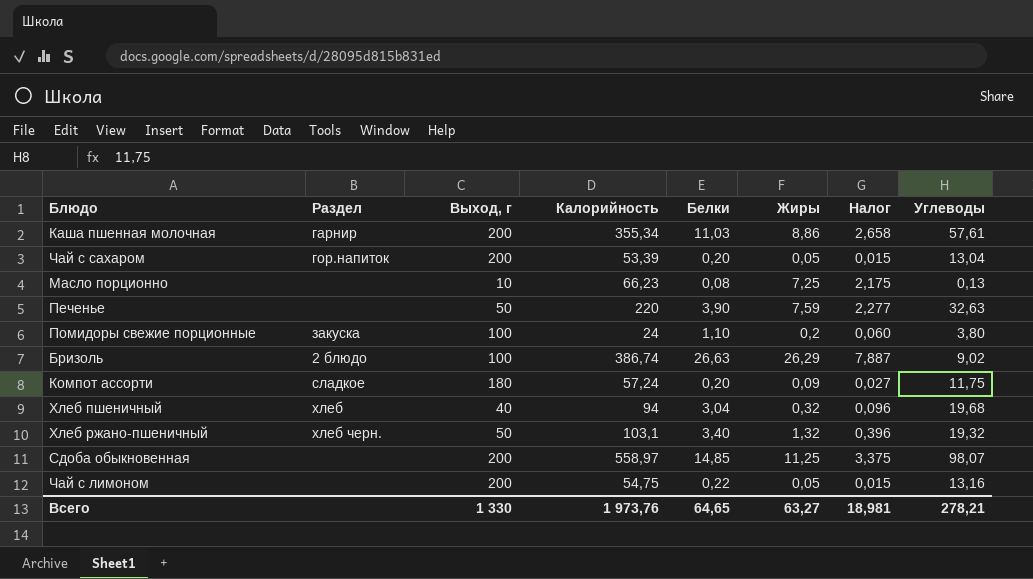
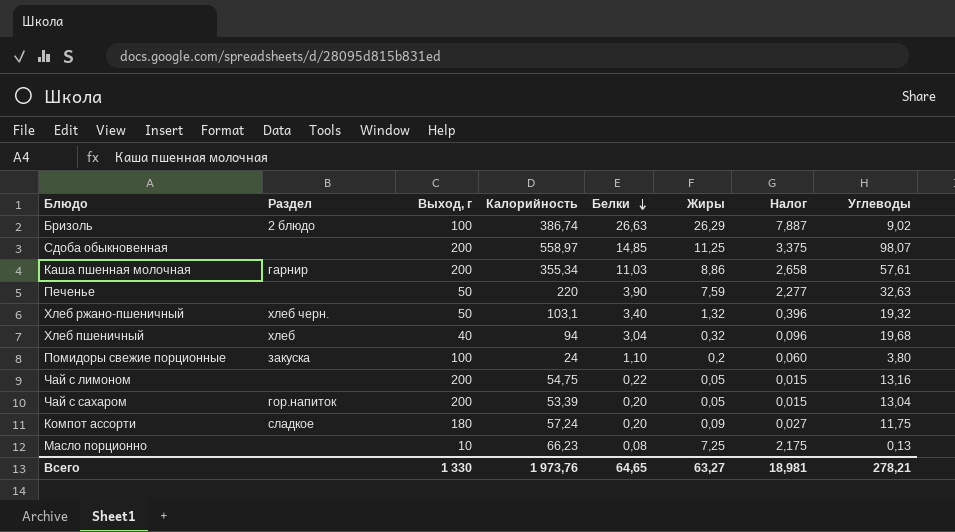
row order: none -> Белки descending

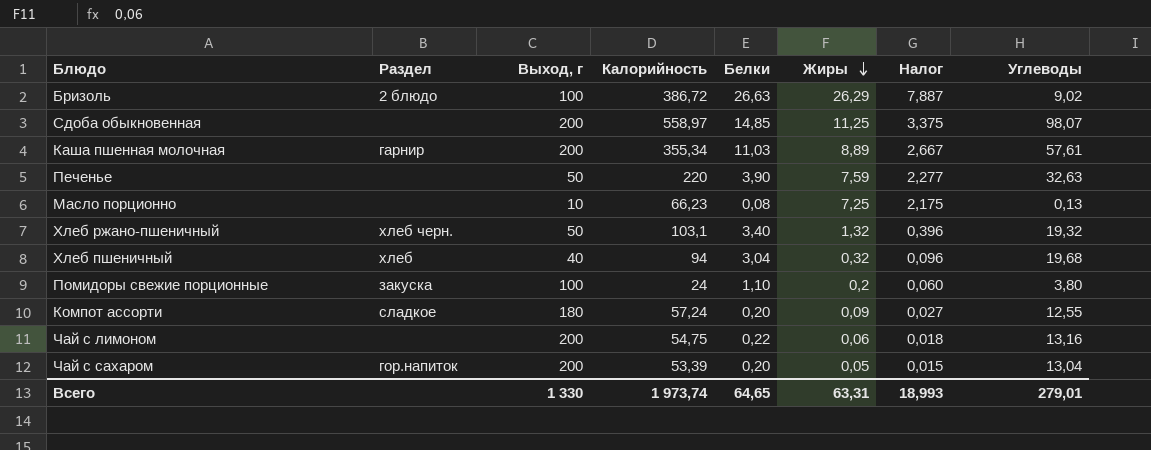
row order: Белки descending -> Жиры descending
Бризоль | Калорийность: 386,74 -> 386,72
Каша пшенная молочная | Жиры: 8,86 -> 8,89
Каша пшенная молочная | Налог: 2,658 -> 2,667
Компот ассорти | Углеводы: 11,75 -> 12,55
Чай с лимоном | Жиры: 0,05 -> 0,06
Чай с лимоном | Налог: 0,015 -> 0,018
Всего | Калорийность: 1 973,76 -> 1 973,74
Всего | Жиры: 63,27 -> 63,31
Всего | Налог: 18,981 -> 18,993
Всего | Углеводы: 278,21 -> 279,01

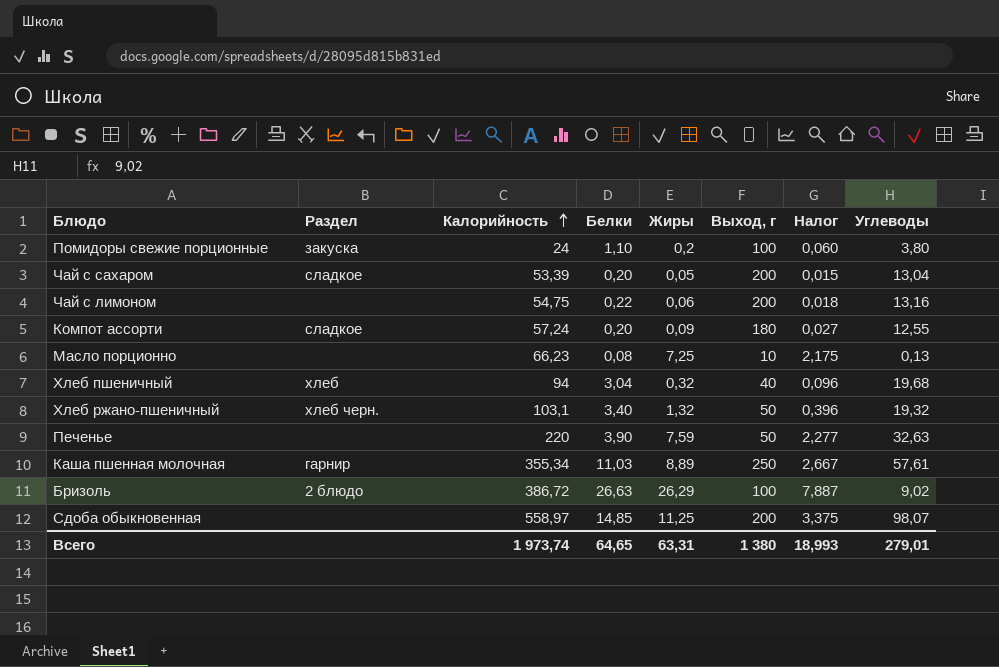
row order: Жиры descending -> Калорийность ascending
column Выход, г | position: 3 -> 6
Чай с сахаром | Раздел: гор.напиток -> сладкое
Каша пшенная молочная | Выход, г: 200 -> 250
Всего | Выход, г: 1 330 -> 1 380

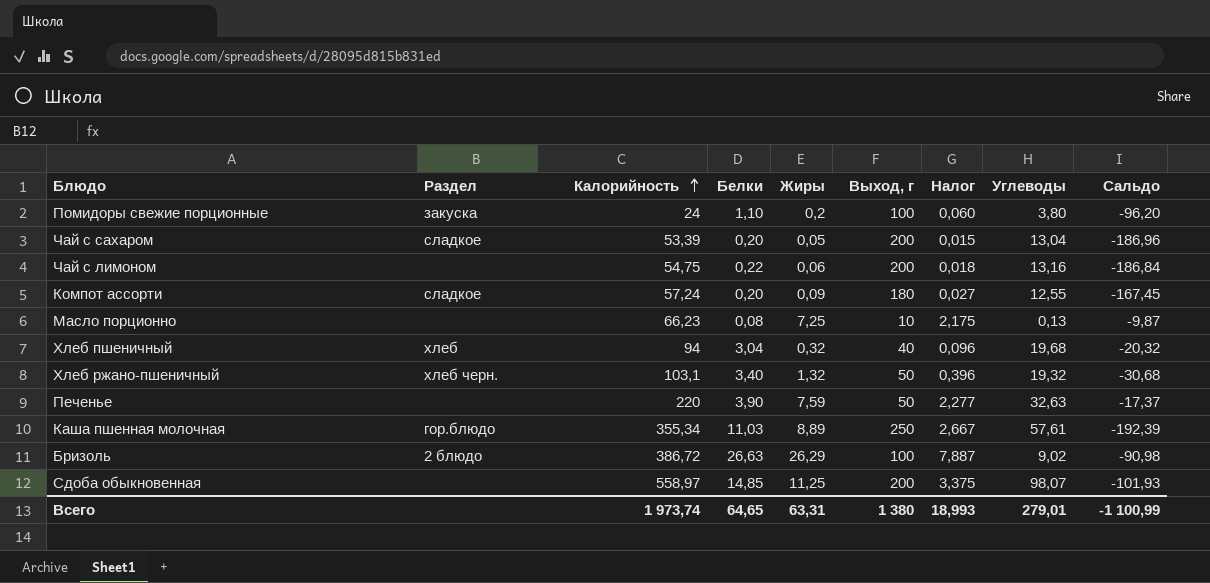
column Сальдо | formula: none -> [Углеводы] - [Выход, г]
Каша пшенная молочная | Раздел: гарнир -> гор.блюдо

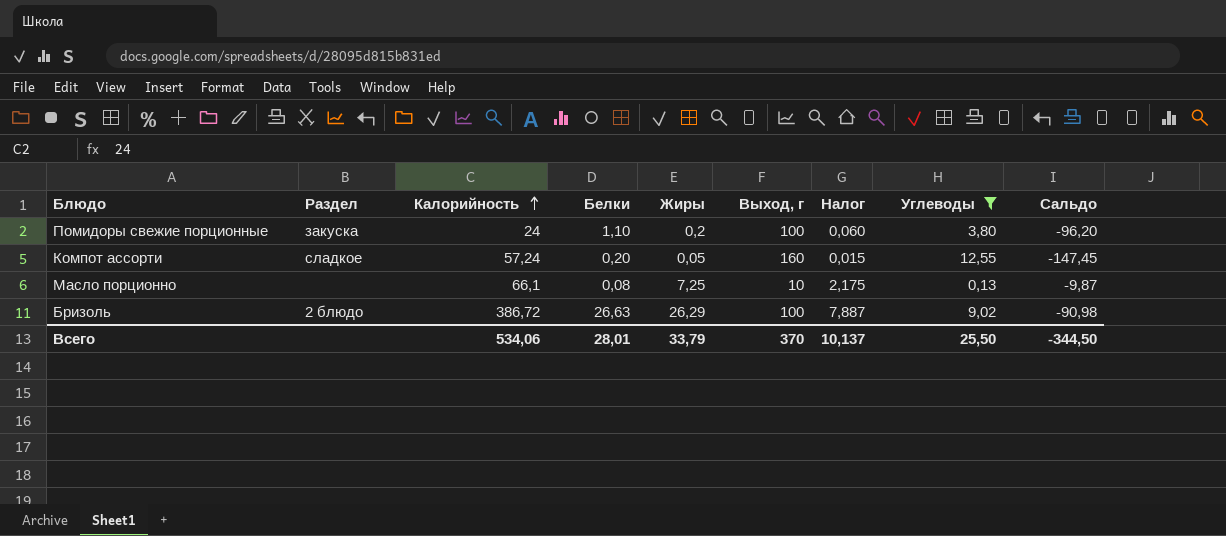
filter: none -> Углеводы <= 12,55
Компот ассорти | Жиры: 0,09 -> 0,05
Компот ассорти | Выход, г: 180 -> 160
Компот ассорти | Налог: 0,027 -> 0,015
Компот ассорти | Сальдо: -167,45 -> -147,45
Масло порционно | Калорийность: 66,23 -> 66,1
Всего | Калорийность: 1 973,74 -> 534,06
Всего | Белки: 64,65 -> 28,01
Всего | Жиры: 63,31 -> 33,79
Всего | Выход, г: 1 380 -> 370
Всего | Налог: 18,993 -> 10,137
Всего | Углеводы: 279,01 -> 25,50
Всего | Сальдо: -1 100,99 -> -344,50

